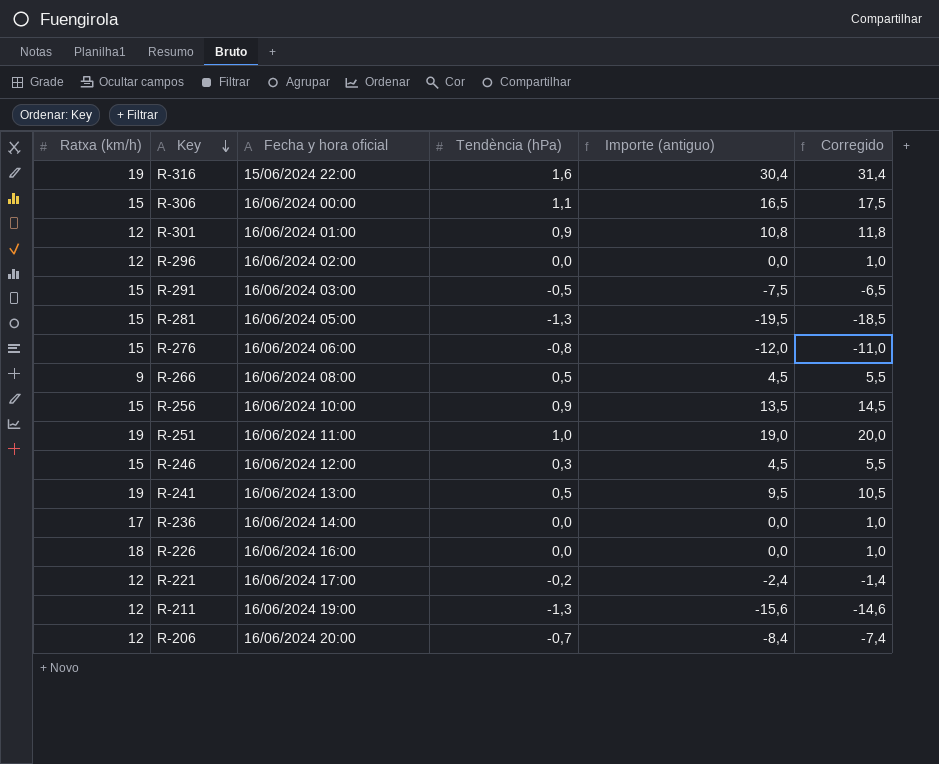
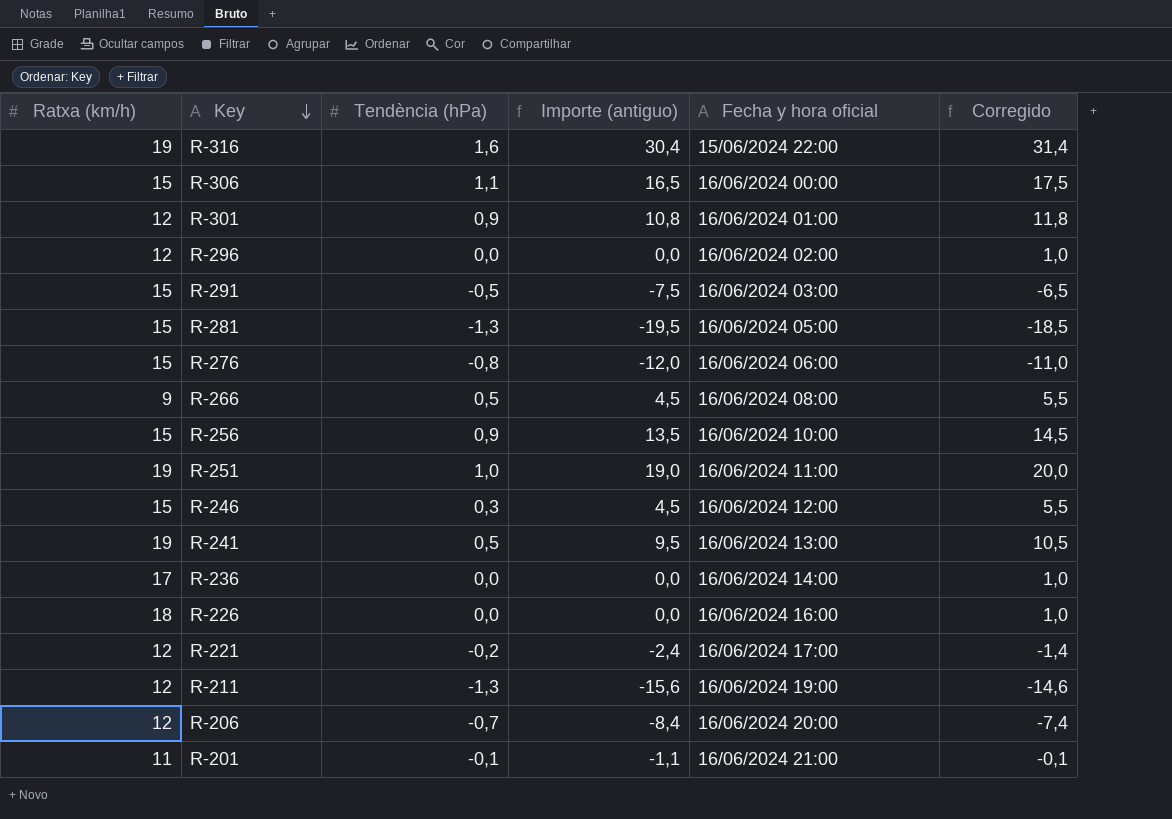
column Fecha y hora oficial | position: 3 -> 5
row R-201: none -> 11 | -0,1 | -1,1 | 16/06/2024 21:00 | -0,1

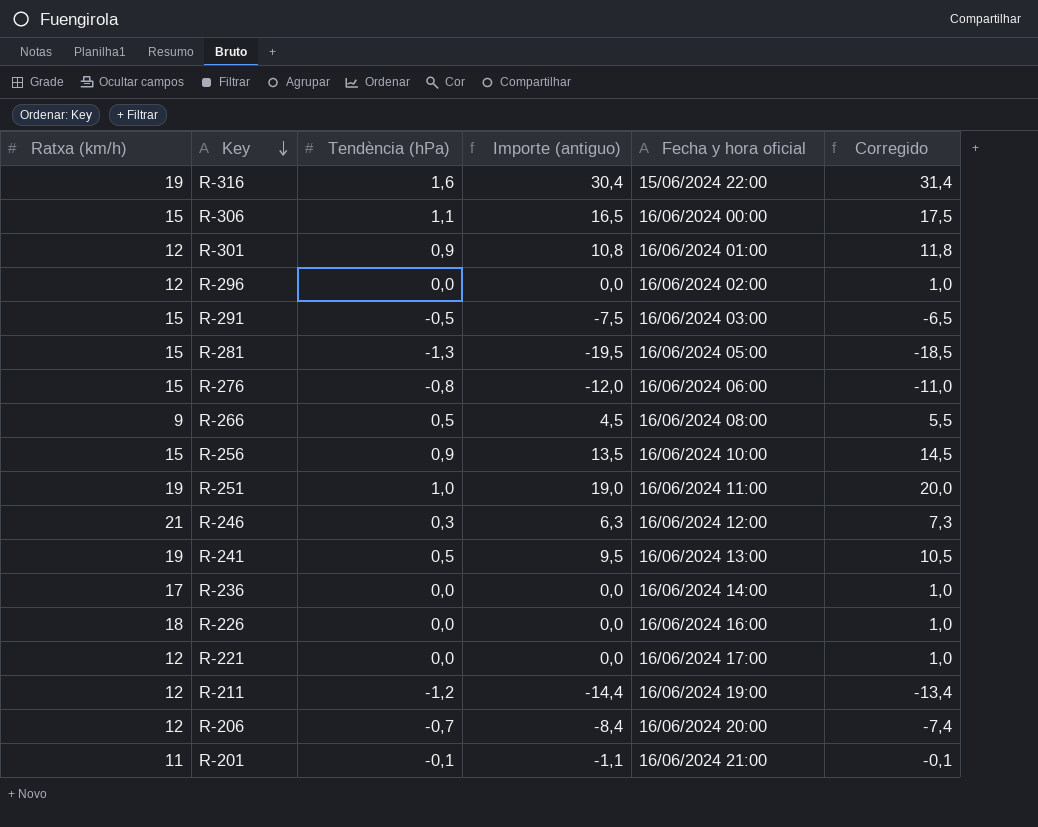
R-246 | Ratxa (km/h): 15 -> 21
R-246 | Importe (antiguo): 4,5 -> 6,3
R-246 | Corregido: 5,5 -> 7,3
R-221 | Tendència (hPa): -0,2 -> 0,0
R-221 | Importe (antiguo): -2,4 -> 0,0
R-221 | Corregido: -1,4 -> 1,0
R-211 | Tendència (hPa): -1,3 -> -1,2
R-211 | Importe (antiguo): -15,6 -> -14,4
R-211 | Corregido: -14,6 -> -13,4

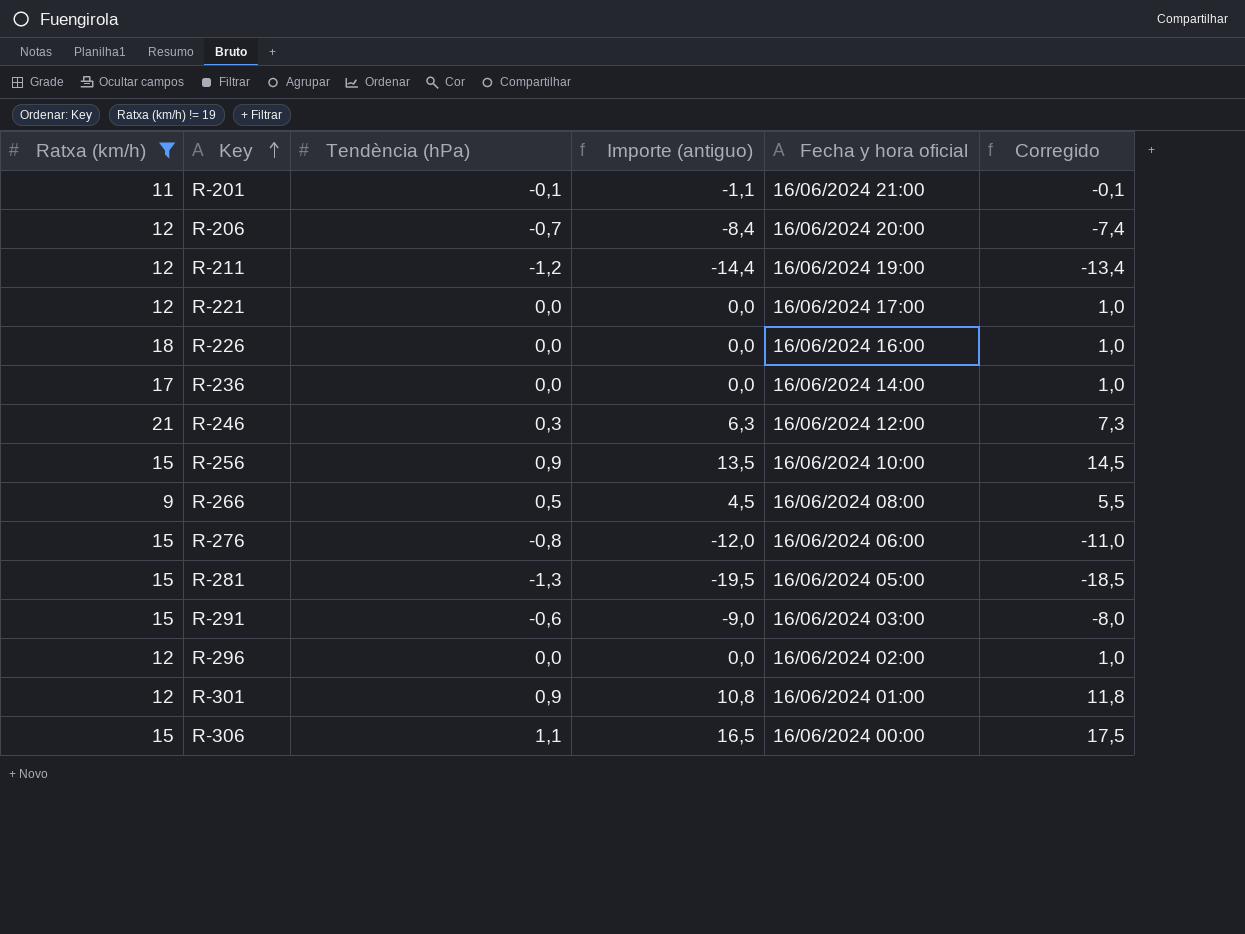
filter: none -> Ratxa (km/h) != 19
row order: Key descending -> Key ascending
R-291 | Tendència (hPa): -0,5 -> -0,6
R-291 | Importe (antiguo): -7,5 -> -9,0
R-291 | Corregido: -6,5 -> -8,0

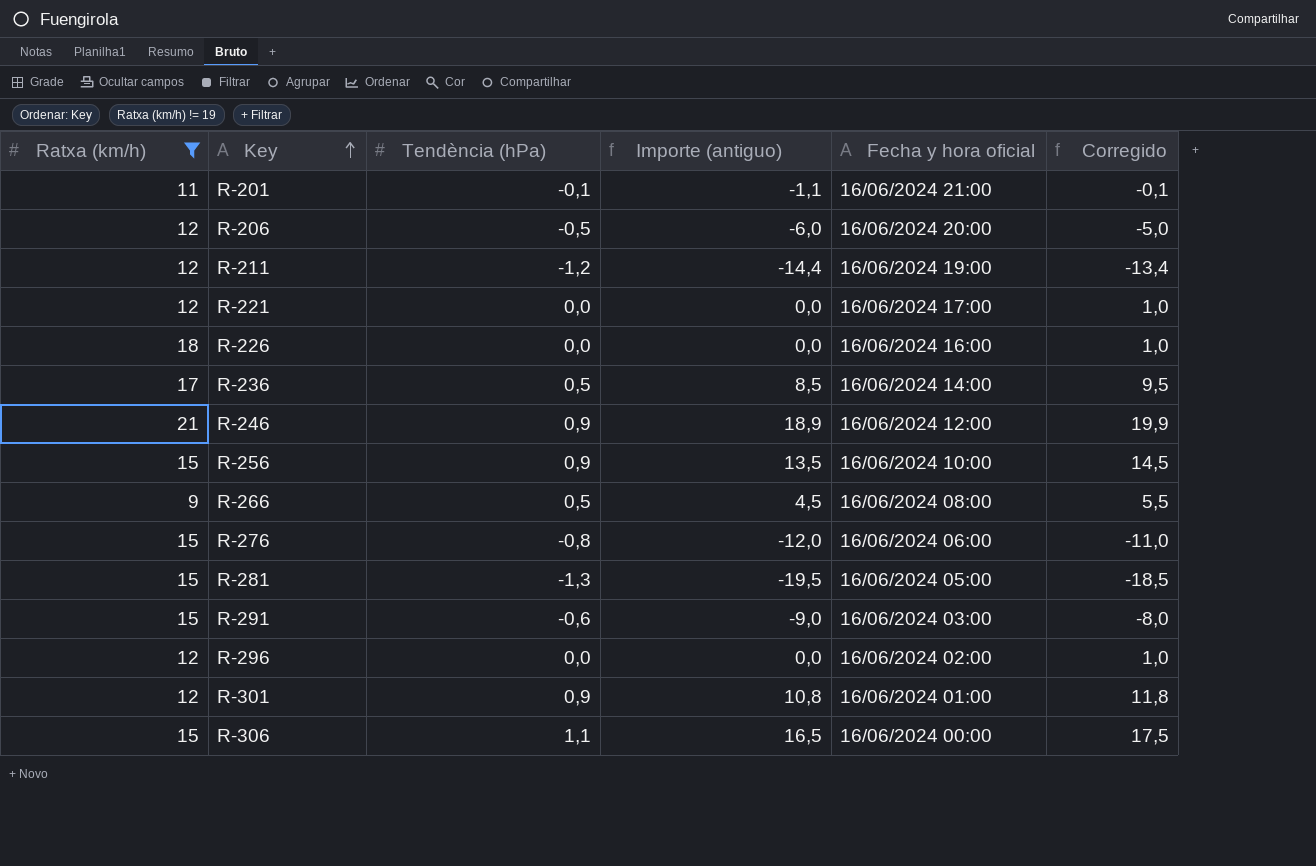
R-206 | Tendència (hPa): -0,7 -> -0,5
R-206 | Importe (antiguo): -8,4 -> -6,0
R-206 | Corregido: -7,4 -> -5,0
R-236 | Tendència (hPa): 0,0 -> 0,5
R-236 | Importe (antiguo): 0,0 -> 8,5
R-236 | Corregido: 1,0 -> 9,5
R-246 | Tendència (hPa): 0,3 -> 0,9
R-246 | Importe (antiguo): 6,3 -> 18,9
R-246 | Corregido: 7,3 -> 19,9

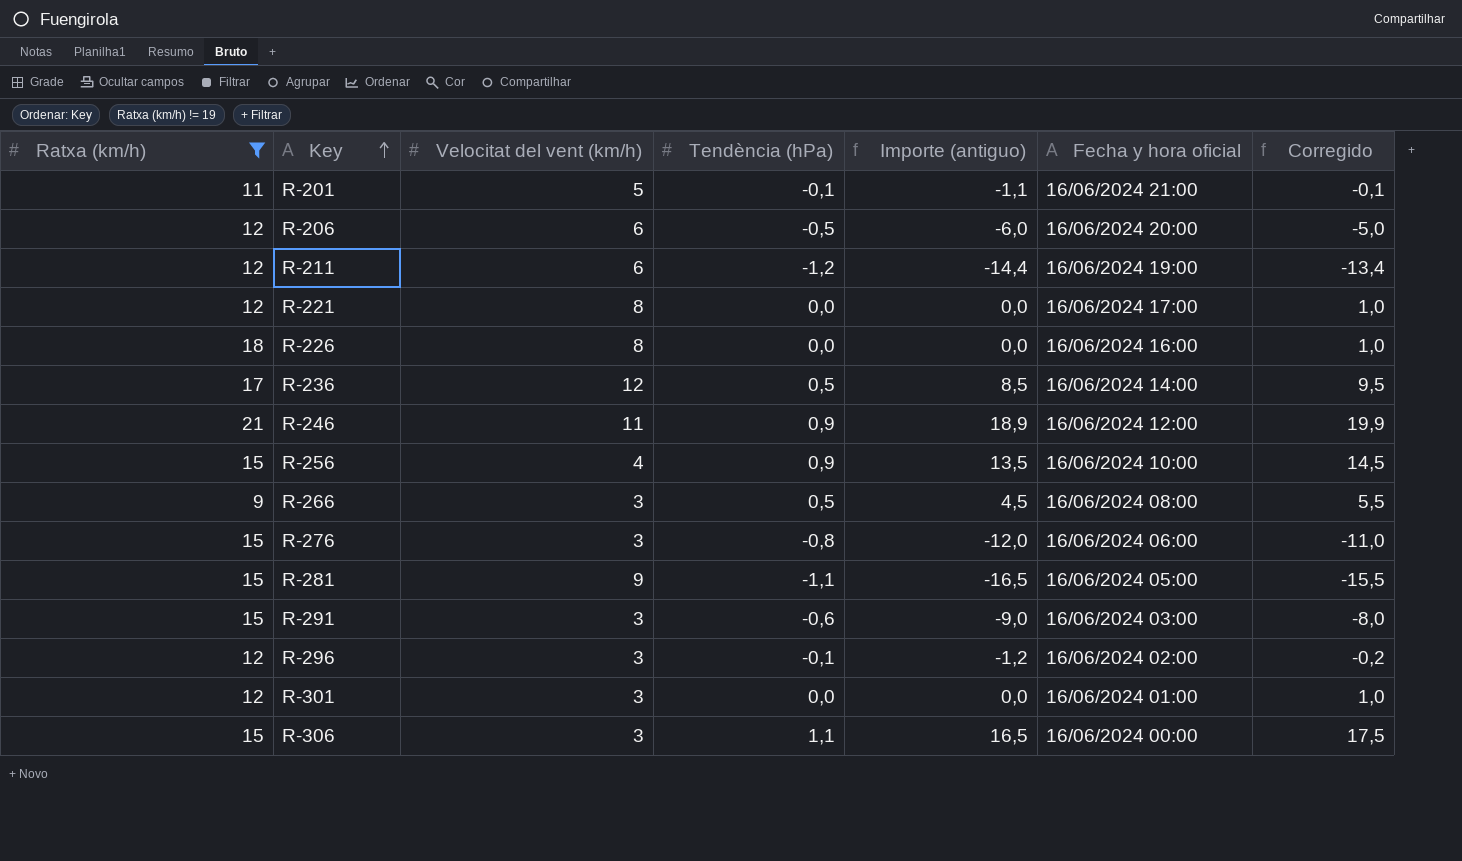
column Velocitat del vent (km/h) | position: none -> 3
R-281 | Tendència (hPa): -1,3 -> -1,1
R-281 | Importe (antiguo): -19,5 -> -16,5
R-281 | Corregido: -18,5 -> -15,5
R-296 | Tendència (hPa): 0,0 -> -0,1
R-296 | Importe (antiguo): 0,0 -> -1,2
R-296 | Corregido: 1,0 -> -0,2
R-301 | Tendència (hPa): 0,9 -> 0,0
R-301 | Importe (antiguo): 10,8 -> 0,0
R-301 | Corregido: 11,8 -> 1,0

